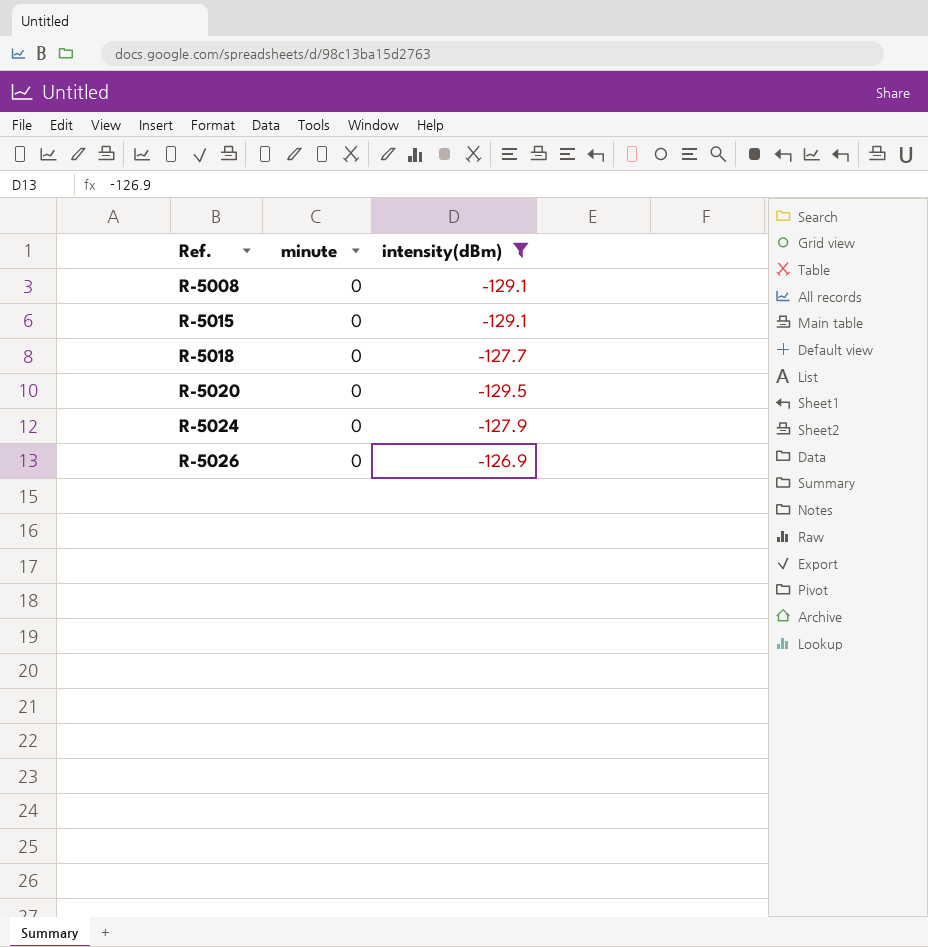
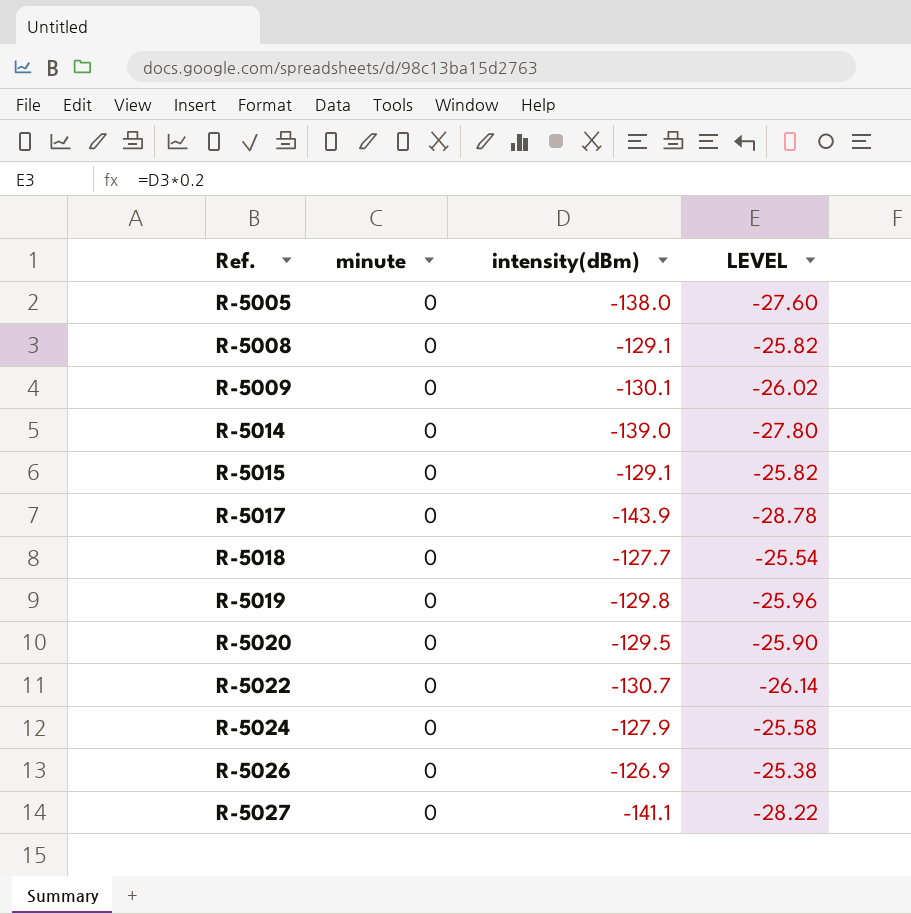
filter: intensity(dBm) >= -129.5 -> none
column LEVEL | formula: none -> [intensity(dBm)] * 0.2

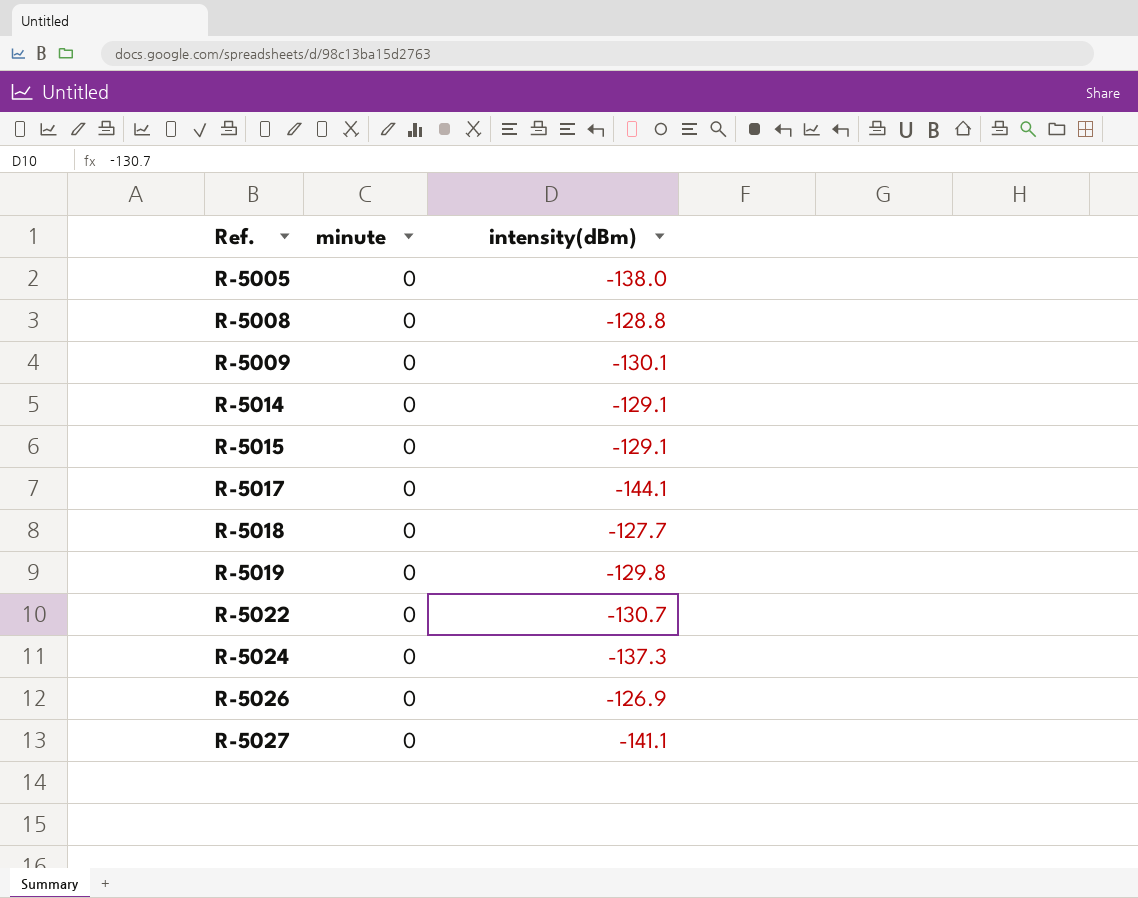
column LEVEL | formula: [intensity(dBm)] * 0.2 -> none
row R-5020: 0 | -129.5 | -25.90 -> none
R-5008 | intensity(dBm): -129.1 -> -128.8
R-5014 | intensity(dBm): -139.0 -> -129.1
R-5017 | intensity(dBm): -143.9 -> -144.1
R-5024 | intensity(dBm): -127.9 -> -137.3

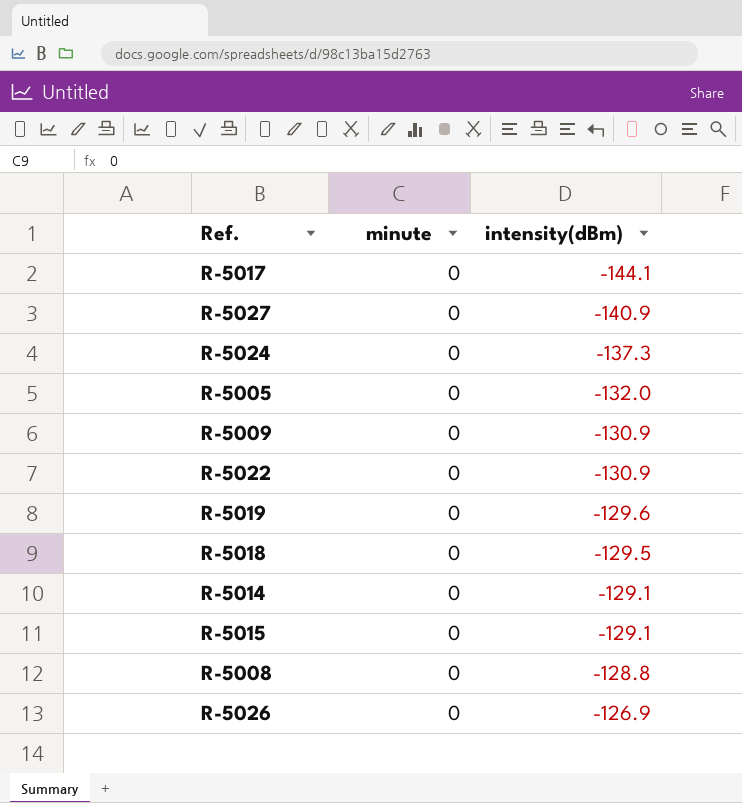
row order: Ref. ascending -> intensity(dBm) ascending
R-5027 | intensity(dBm): -141.1 -> -140.9
R-5005 | intensity(dBm): -138.0 -> -132.0
R-5009 | intensity(dBm): -130.1 -> -130.9
R-5022 | intensity(dBm): -130.7 -> -130.9
R-5019 | intensity(dBm): -129.8 -> -129.6
R-5018 | intensity(dBm): -127.7 -> -129.5

